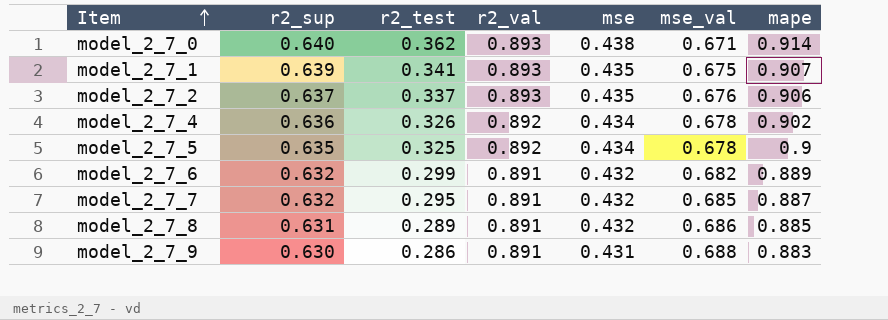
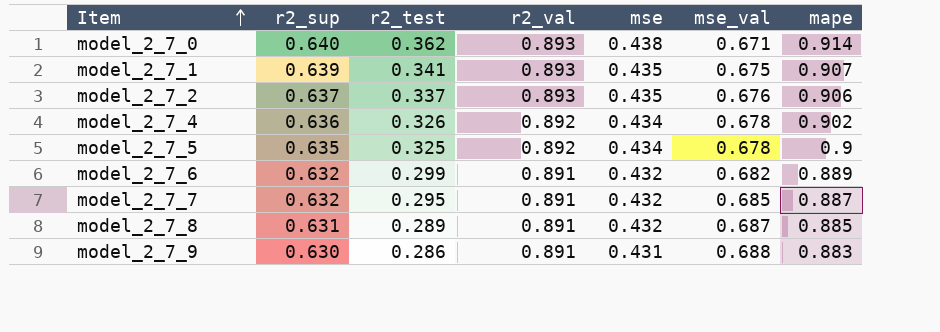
model_2_7_8 | mse_val: 0.686 -> 0.687

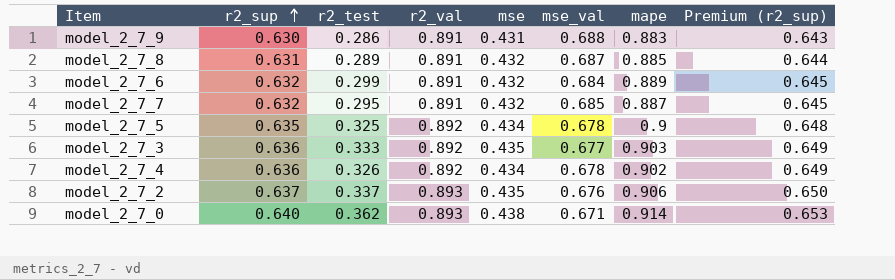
row order: Item ascending -> r2_sup ascending
column Premium (r2_sup) | formula: none -> [r2_sup] * 1.02
row model_2_7_1: 0.639 | 0.341 | 0.893 | 0.435 | 0.675 | 0.907 -> none
model_2_7_6 | mse_val: 0.682 -> 0.684
row model_2_7_3: none -> 0.636 | 0.333 | 0.892 | 0.435 | 0.677 | 0.903 | 0.649

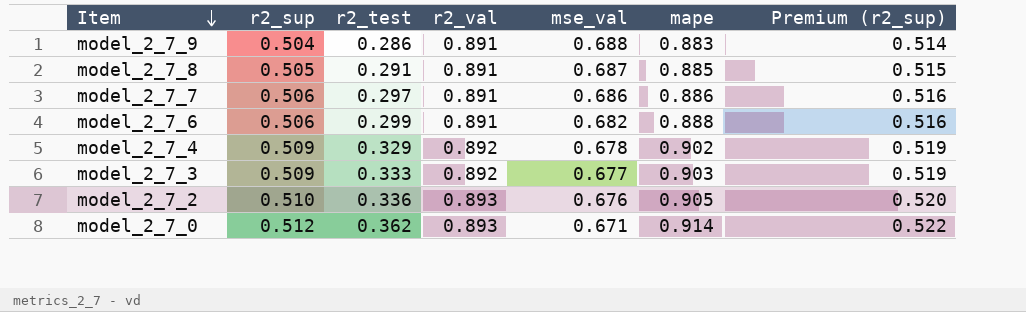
row order: r2_sup ascending -> Item descending
column mse | position: 5 -> none
row model_2_7_5: 0.635 | 0.325 | 0.892 | 0.434 | 0.678 | 0.9 | 0.648 -> none
model_2_7_9 | r2_sup: 0.630 -> 0.504
model_2_7_9 | Premium (r2_sup): 0.643 -> 0.514
model_2_7_8 | r2_sup: 0.631 -> 0.505
model_2_7_8 | r2_test: 0.289 -> 0.291
model_2_7_8 | Premium (r2_sup): 0.644 -> 0.515
model_2_7_7 | r2_sup: 0.632 -> 0.506
model_2_7_7 | r2_test: 0.295 -> 0.297
model_2_7_7 | mse_val: 0.685 -> 0.686
model_2_7_7 | mape: 0.887 -> 0.886
model_2_7_7 | Premium (r2_sup): 0.645 -> 0.516
model_2_7_6 | r2_sup: 0.632 -> 0.506
model_2_7_6 | mse_val: 0.684 -> 0.682
model_2_7_6 | mape: 0.889 -> 0.888
model_2_7_6 | Premium (r2_sup): 0.645 -> 0.516
model_2_7_4 | r2_sup: 0.636 -> 0.509
model_2_7_4 | r2_test: 0.326 -> 0.329
model_2_7_4 | Premium (r2_sup): 0.649 -> 0.519
model_2_7_3 | r2_sup: 0.636 -> 0.509
model_2_7_3 | Premium (r2_sup): 0.649 -> 0.519
model_2_7_2 | r2_sup: 0.637 -> 0.510
model_2_7_2 | r2_test: 0.337 -> 0.336
model_2_7_2 | mape: 0.906 -> 0.905
model_2_7_2 | Premium (r2_sup): 0.650 -> 0.520
model_2_7_0 | r2_sup: 0.640 -> 0.512
model_2_7_0 | Premium (r2_sup): 0.653 -> 0.522

